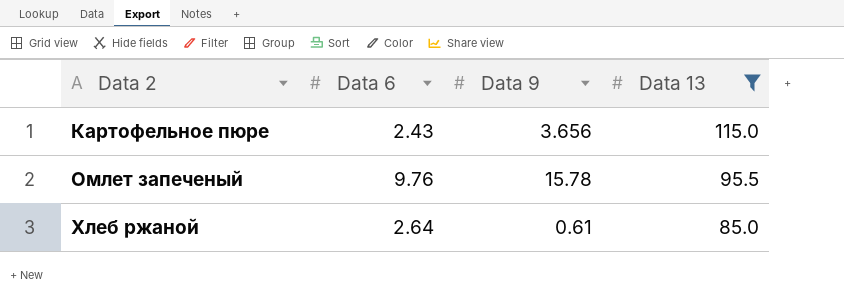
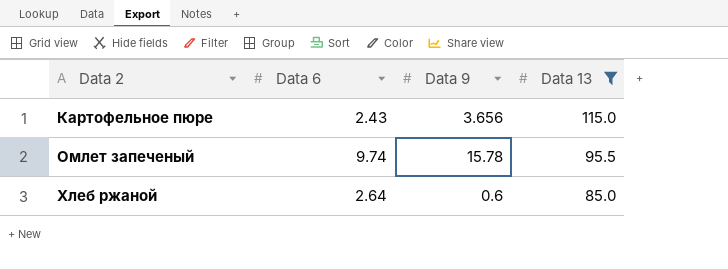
Омлет запеченый | Data 6: 9.76 -> 9.74
Хлеб ржаной | Data 9: 0.61 -> 0.6

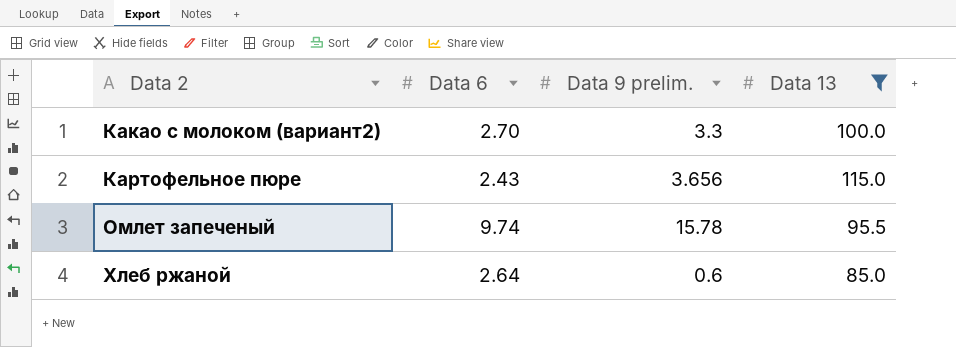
column name: Data 9 -> Data 9 prelim.
row Какао с молоком (вариант2): none -> 2.70 | 3.3 | 100.0

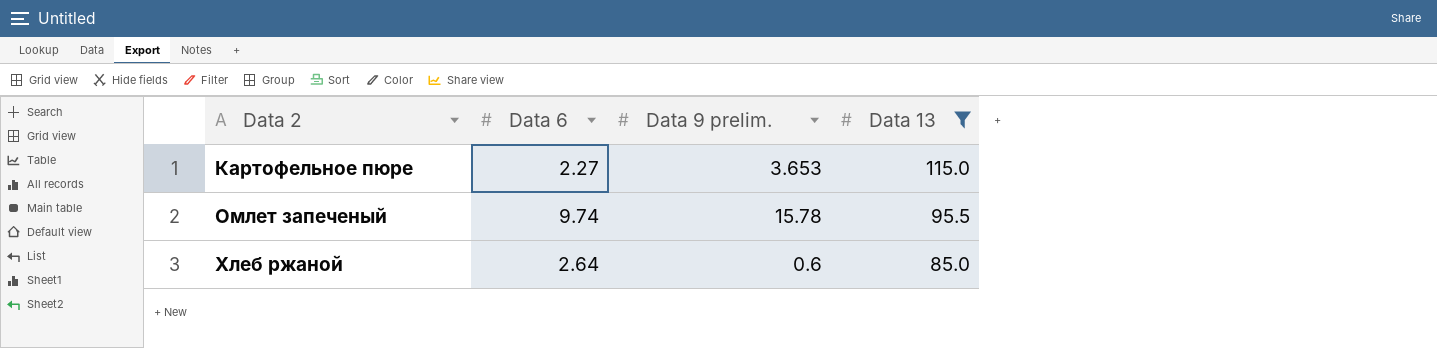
row Какао с молоком (вариант2): 2.70 | 3.3 | 100.0 -> none
Картофельное пюре | Data 6: 2.43 -> 2.27
Картофельное пюре | Data 9 prelim.: 3.656 -> 3.653

